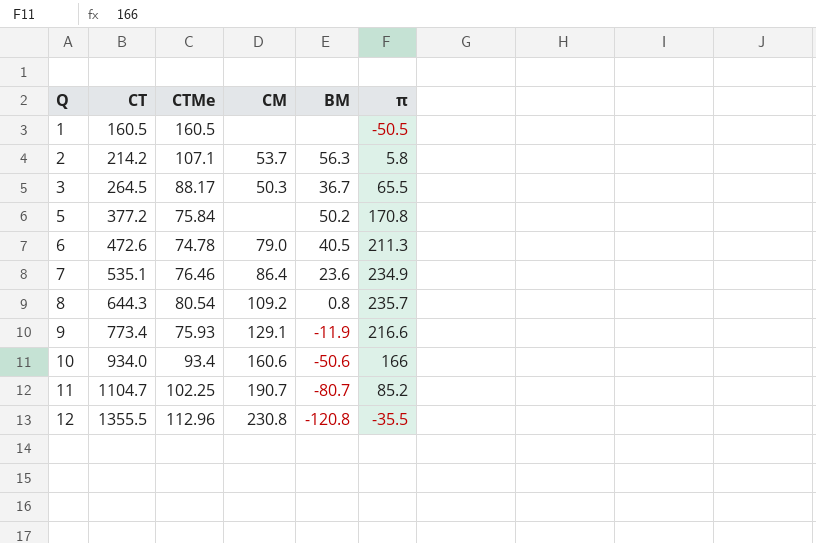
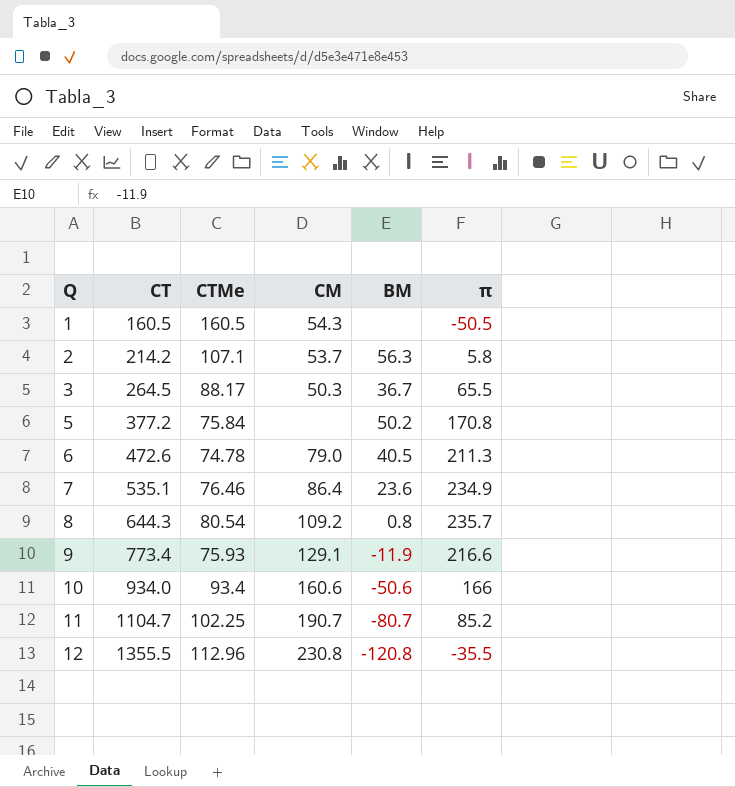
1 | CM: none -> 54.3

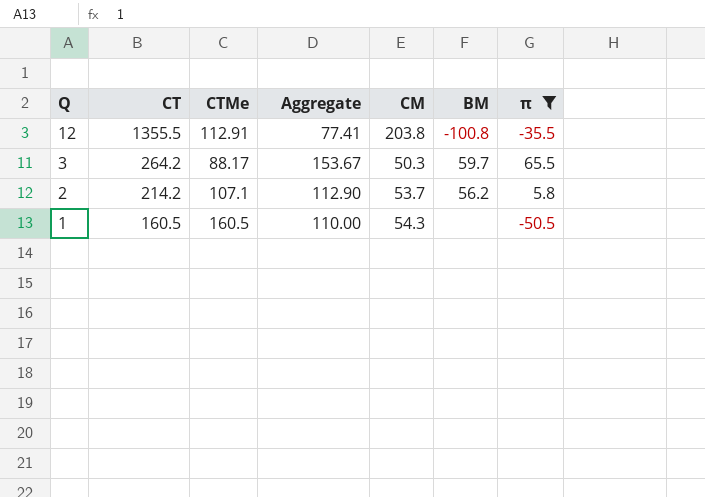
filter: none -> π <= 65.5
row order: Q ascending -> Q descending
column Aggregate | formula: none -> [CTMe] + [π]
12 | CTMe: 112.96 -> 112.91
12 | CM: 230.8 -> 203.8
12 | BM: -120.8 -> -100.8
3 | CT: 264.5 -> 264.2
3 | BM: 36.7 -> 59.7
2 | BM: 56.3 -> 56.2

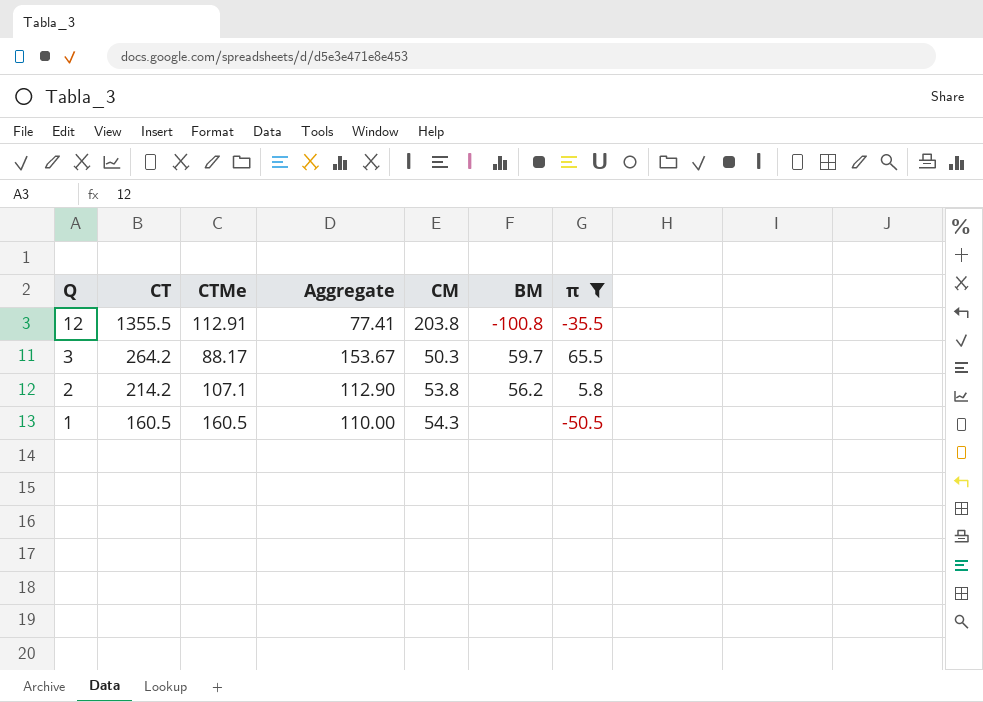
2 | CM: 53.7 -> 53.8

